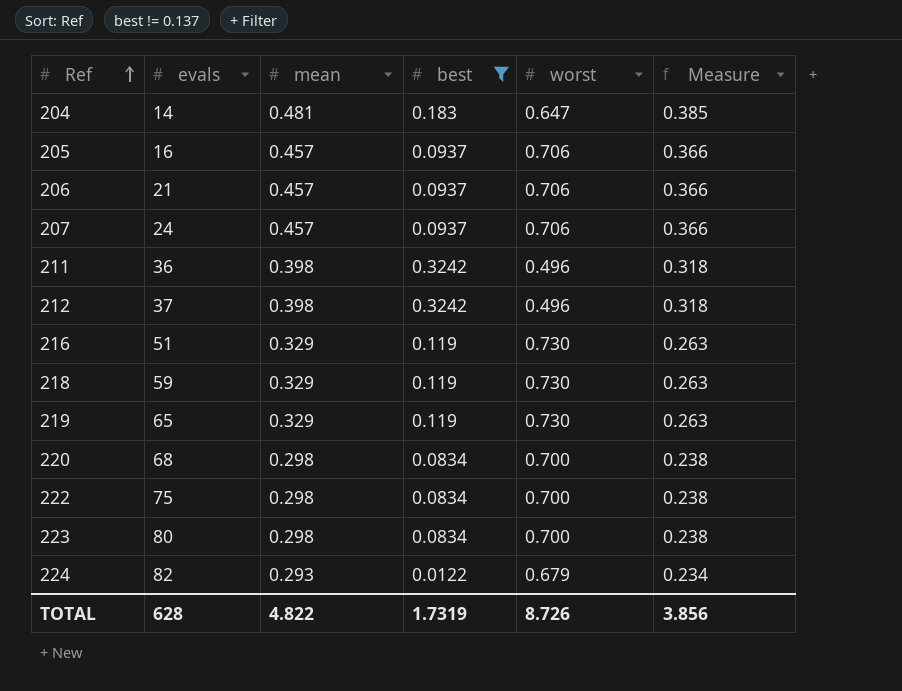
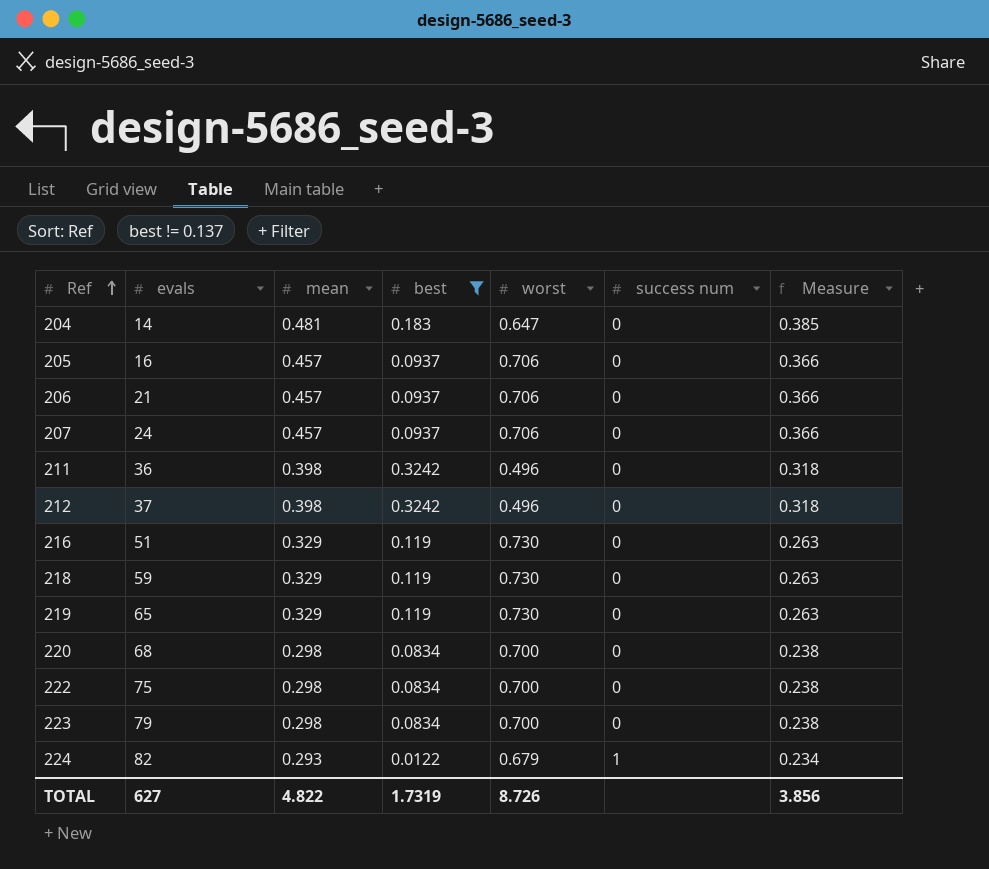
column success num | position: none -> 6
223 | evals: 80 -> 79
TOTAL | evals: 628 -> 627

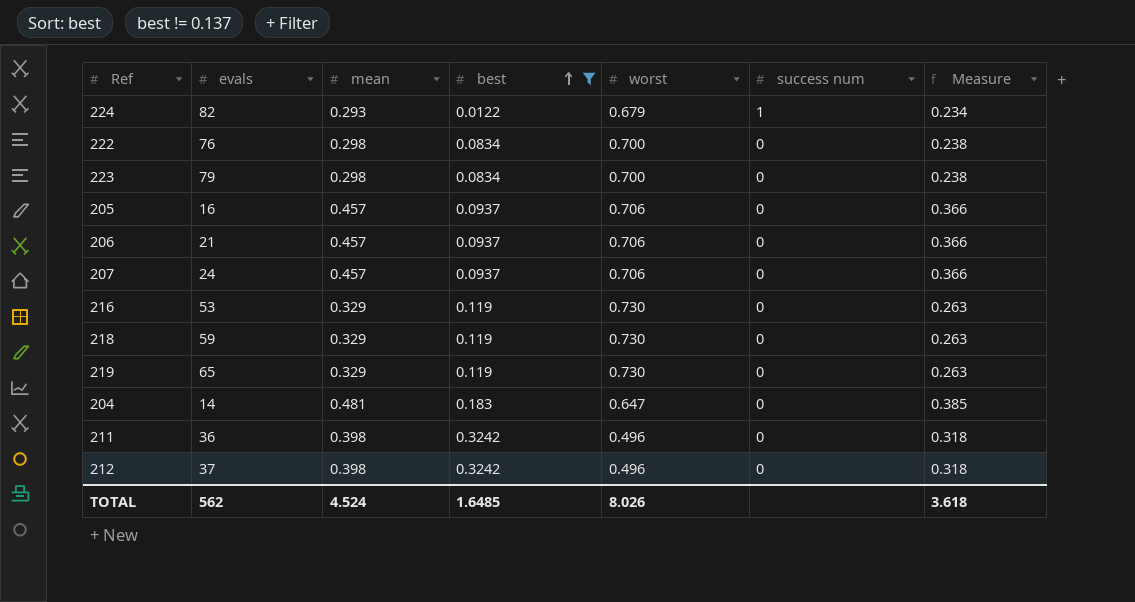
row order: Ref ascending -> best ascending
row 220: 68 | 0.298 | 0.0834 | 0.700 | 0 | 0.238 -> none
222 | evals: 75 -> 76
216 | evals: 51 -> 53
TOTAL | evals: 627 -> 562
TOTAL | mean: 4.822 -> 4.524
TOTAL | best: 1.7319 -> 1.6485
TOTAL | worst: 8.726 -> 8.026
TOTAL | Measure: 3.856 -> 3.618

